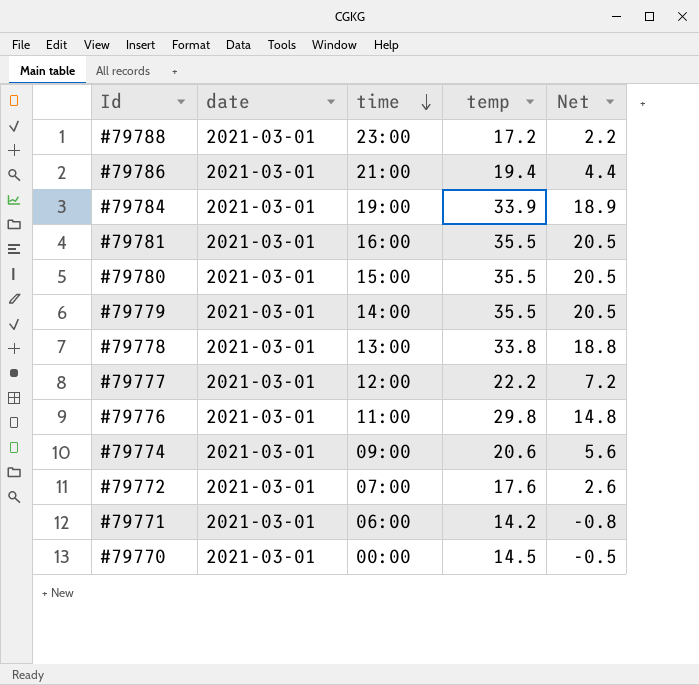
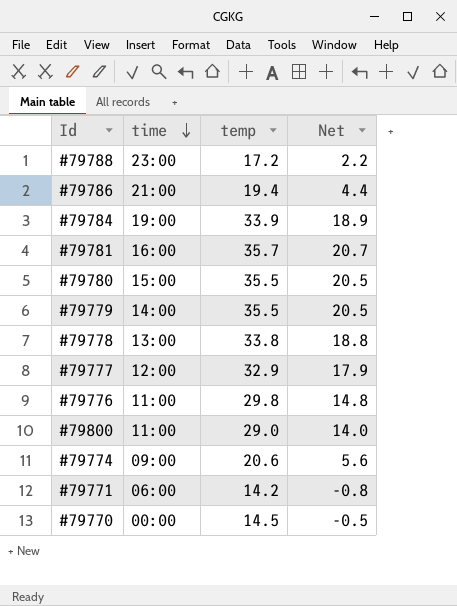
column date | position: 2 -> none
row #79772: 2021-03-01 | 07:00 | 17.6 | 2.6 -> none
#79781 | temp: 35.5 -> 35.7
#79781 | Net: 20.5 -> 20.7
#79777 | temp: 22.2 -> 32.9
#79777 | Net: 7.2 -> 17.9
row #79800: none -> 11:00 | 29.0 | 14.0

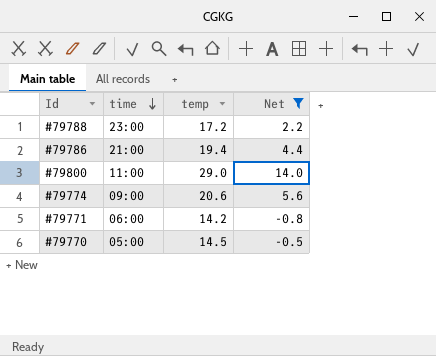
filter: none -> Net <= 14.0
#79770 | time: 00:00 -> 05:00

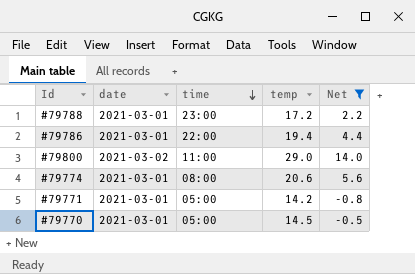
column date | position: none -> 2
#79786 | time: 21:00 -> 22:00
#79774 | time: 09:00 -> 08:00
#79771 | time: 06:00 -> 05:00

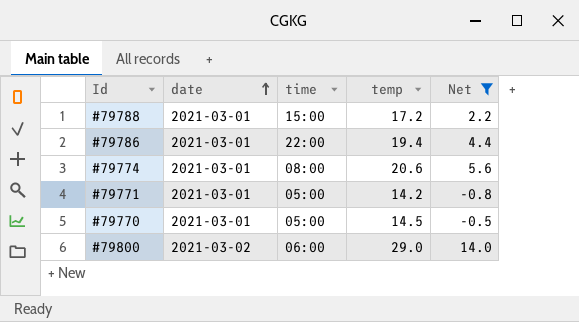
row order: time descending -> date ascending
#79788 | time: 23:00 -> 15:00
#79800 | time: 11:00 -> 06:00

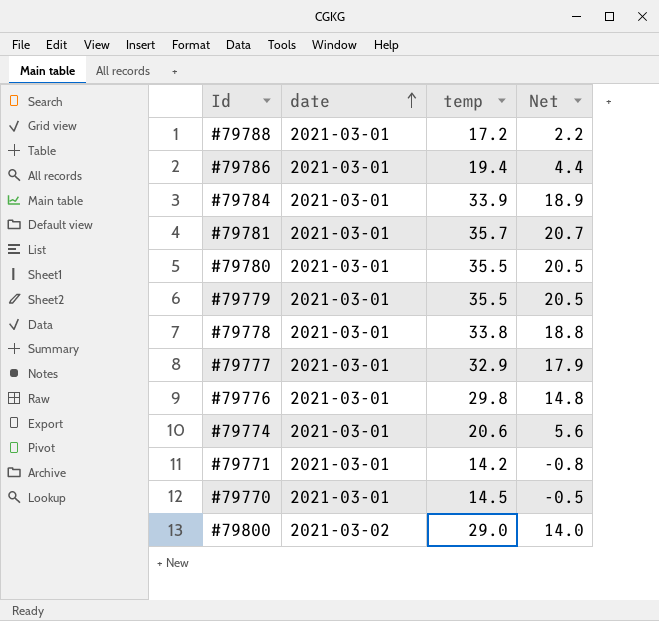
filter: Net <= 14.0 -> none
column time | position: 3 -> none

